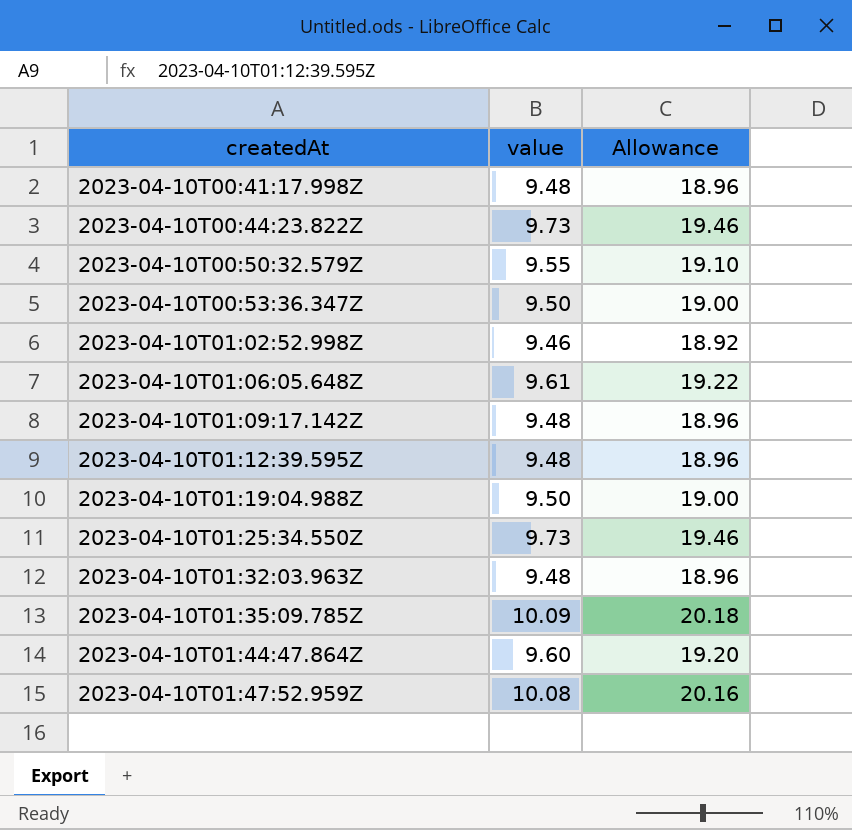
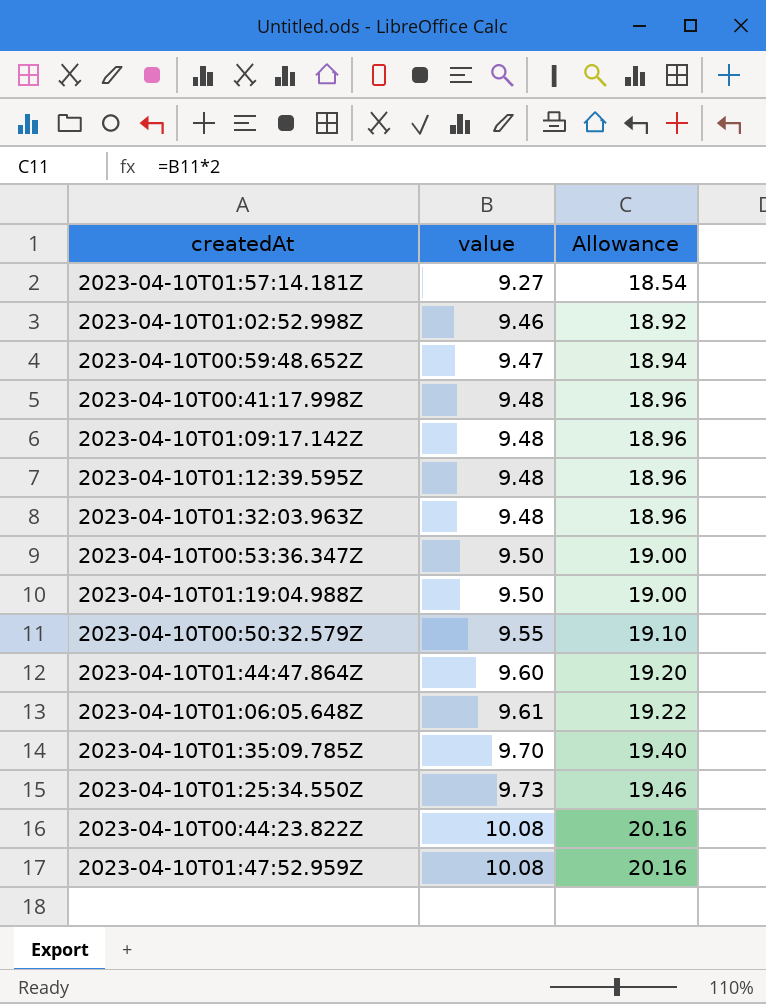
row order: createdAt ascending -> value ascending
row 2023-04-10T01:57:14.181Z: none -> 9.27 | 18.54
row 2023-04-10T00:59:48.652Z: none -> 9.47 | 18.94
2023-04-10T01:35:09.785Z | value: 10.09 -> 9.70
2023-04-10T01:35:09.785Z | Allowance: 20.18 -> 19.40
2023-04-10T00:44:23.822Z | value: 9.73 -> 10.08
2023-04-10T00:44:23.822Z | Allowance: 19.46 -> 20.16

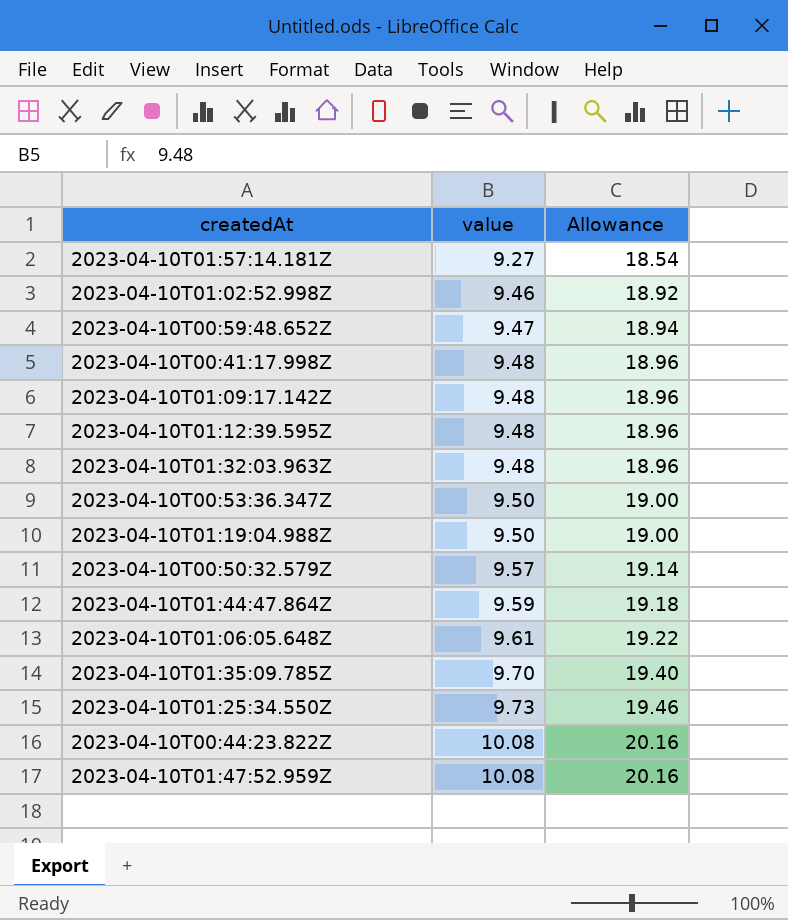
2023-04-10T00:50:32.579Z | value: 9.55 -> 9.57
2023-04-10T00:50:32.579Z | Allowance: 19.10 -> 19.14
2023-04-10T01:44:47.864Z | value: 9.60 -> 9.59
2023-04-10T01:44:47.864Z | Allowance: 19.20 -> 19.18

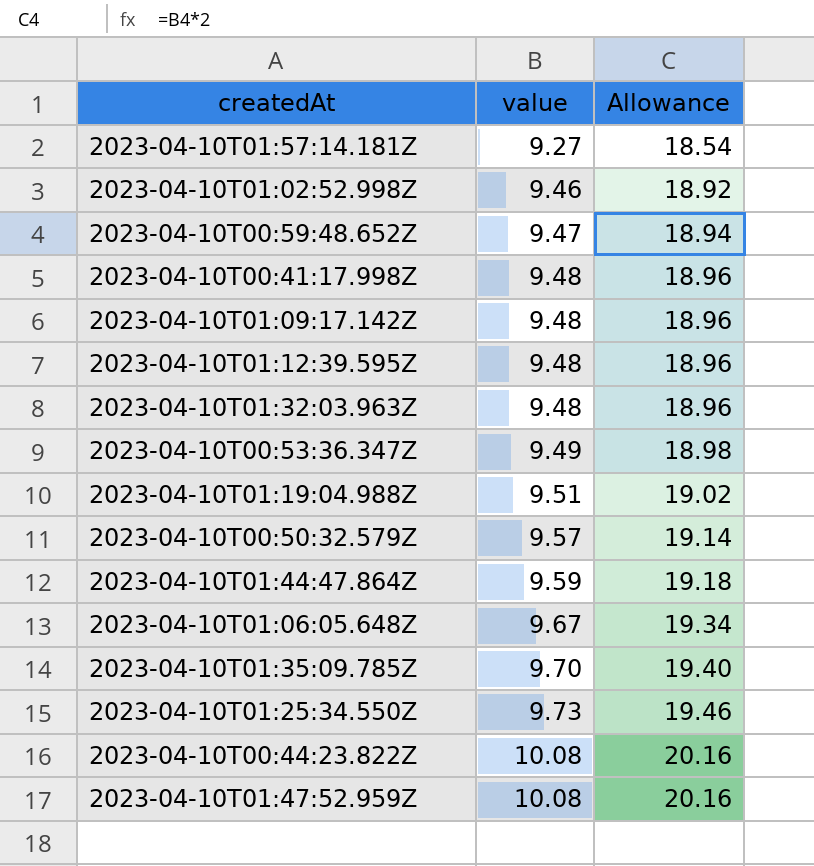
2023-04-10T00:53:36.347Z | value: 9.50 -> 9.49
2023-04-10T00:53:36.347Z | Allowance: 19.00 -> 18.98
2023-04-10T01:19:04.988Z | value: 9.50 -> 9.51
2023-04-10T01:19:04.988Z | Allowance: 19.00 -> 19.02
2023-04-10T01:06:05.648Z | value: 9.61 -> 9.67
2023-04-10T01:06:05.648Z | Allowance: 19.22 -> 19.34

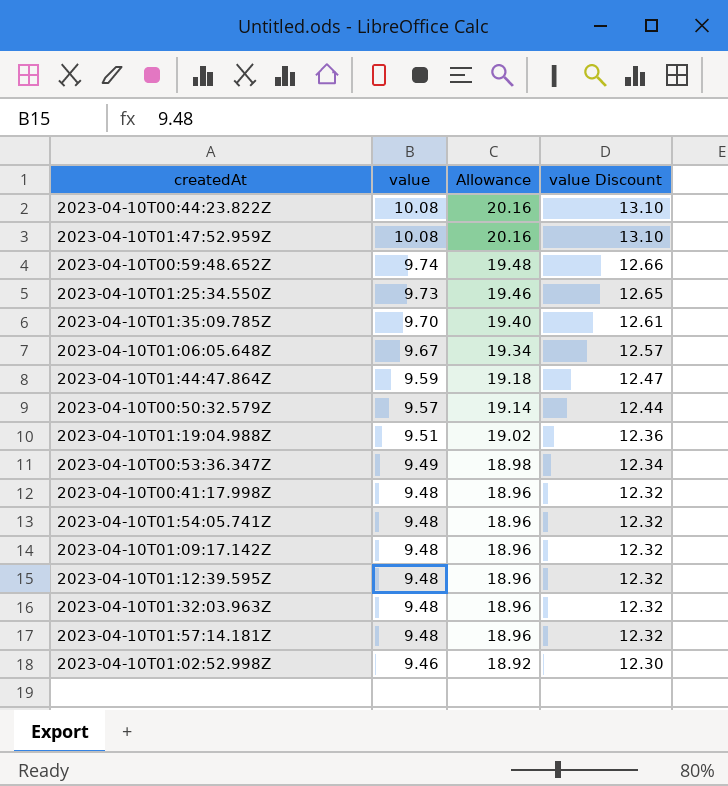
row order: value ascending -> value descending
column value Discount | formula: none -> [value] * 1.3
2023-04-10T00:59:48.652Z | value: 9.47 -> 9.74
2023-04-10T00:59:48.652Z | Allowance: 18.94 -> 19.48
row 2023-04-10T01:54:05.741Z: none -> 9.48 | 18.96 | 12.32
2023-04-10T01:57:14.181Z | value: 9.27 -> 9.48
2023-04-10T01:57:14.181Z | Allowance: 18.54 -> 18.96

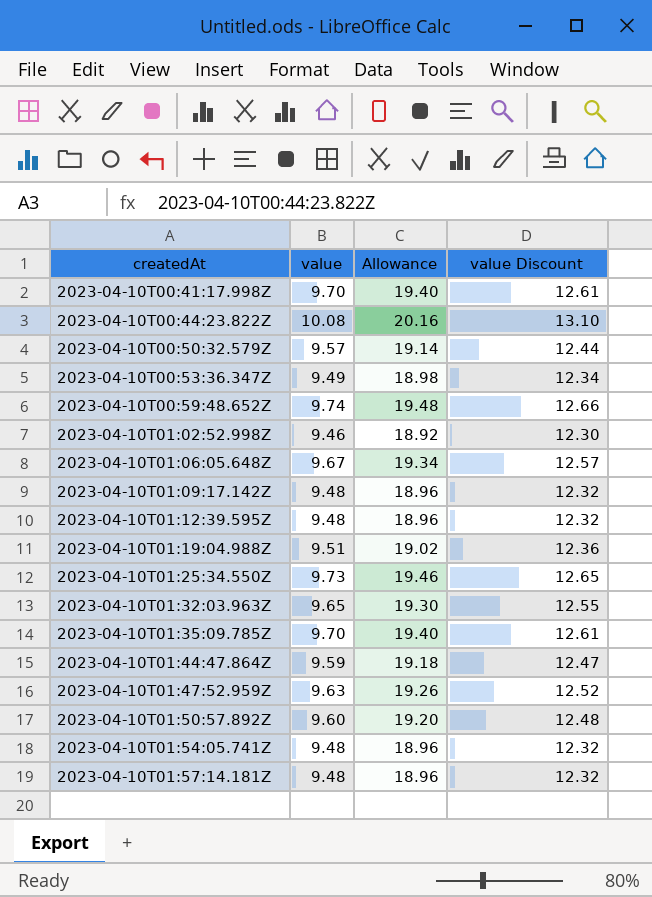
row order: value descending -> createdAt ascending
2023-04-10T00:41:17.998Z | value: 9.48 -> 9.70
2023-04-10T00:41:17.998Z | Allowance: 18.96 -> 19.40
2023-04-10T00:41:17.998Z | value Discount: 12.32 -> 12.61
2023-04-10T01:32:03.963Z | value: 9.48 -> 9.65
2023-04-10T01:32:03.963Z | Allowance: 18.96 -> 19.30
2023-04-10T01:32:03.963Z | value Discount: 12.32 -> 12.55
2023-04-10T01:47:52.959Z | value: 10.08 -> 9.63
2023-04-10T01:47:52.959Z | Allowance: 20.16 -> 19.26
2023-04-10T01:47:52.959Z | value Discount: 13.10 -> 12.52
row 2023-04-10T01:50:57.892Z: none -> 9.60 | 19.20 | 12.48

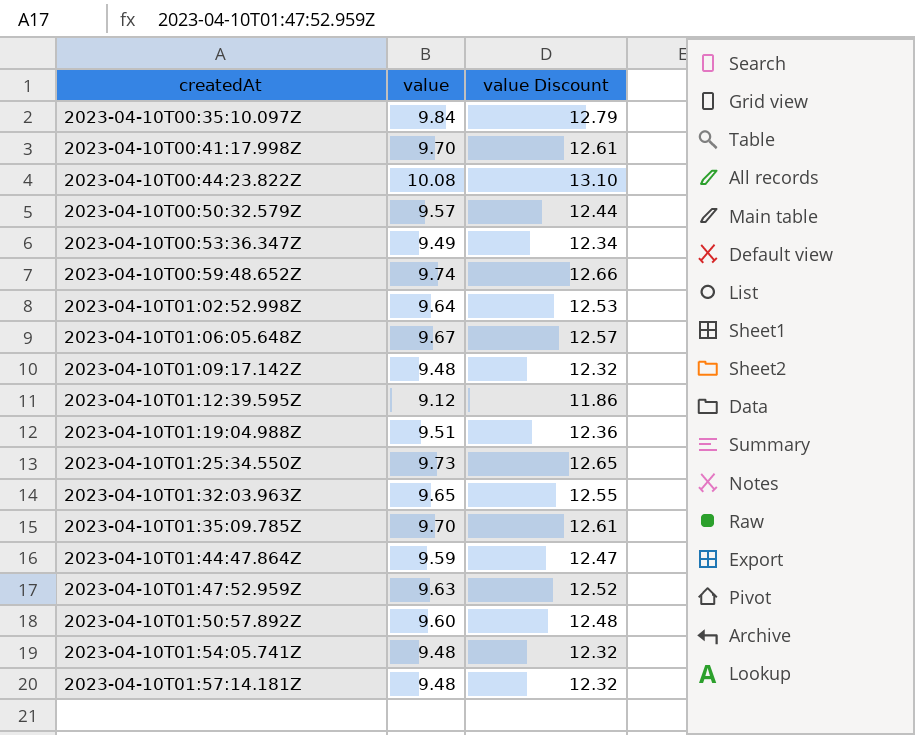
column Allowance | formula: [value] * 2 -> none
row 2023-04-10T00:35:10.097Z: none -> 9.84 | 12.79
2023-04-10T01:02:52.998Z | value: 9.46 -> 9.64
2023-04-10T01:02:52.998Z | value Discount: 12.30 -> 12.53
2023-04-10T01:12:39.595Z | value: 9.48 -> 9.12
2023-04-10T01:12:39.595Z | value Discount: 12.32 -> 11.86

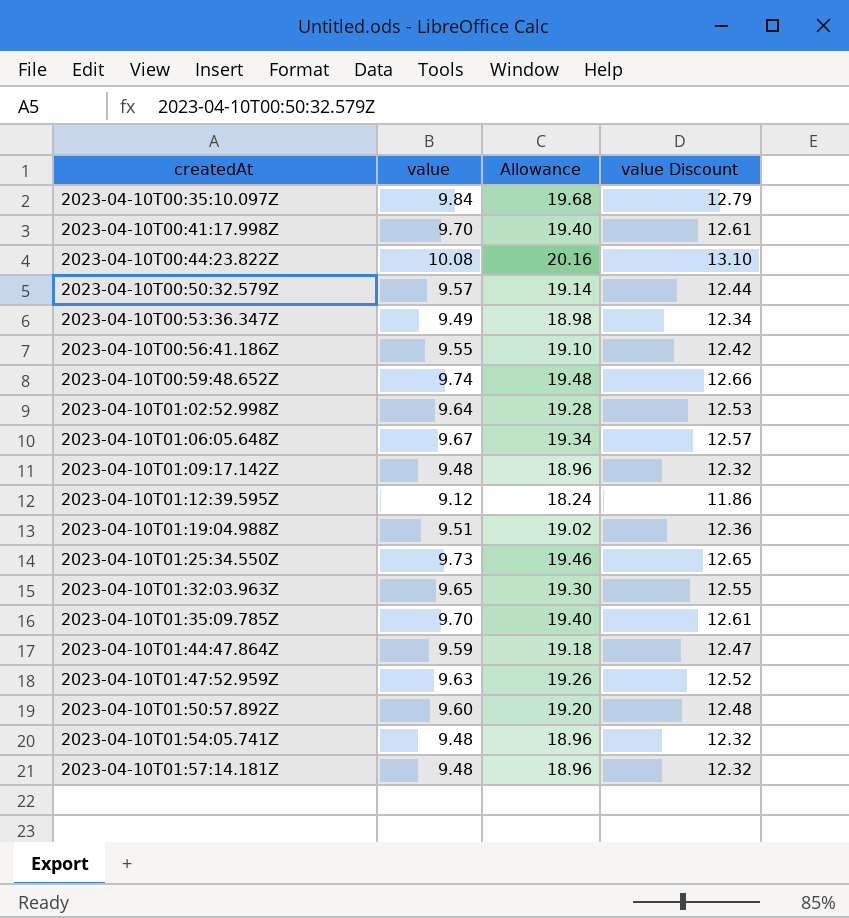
column Allowance | formula: none -> [value] * 2
row 2023-04-10T00:56:41.186Z: none -> 9.55 | 19.10 | 12.42

